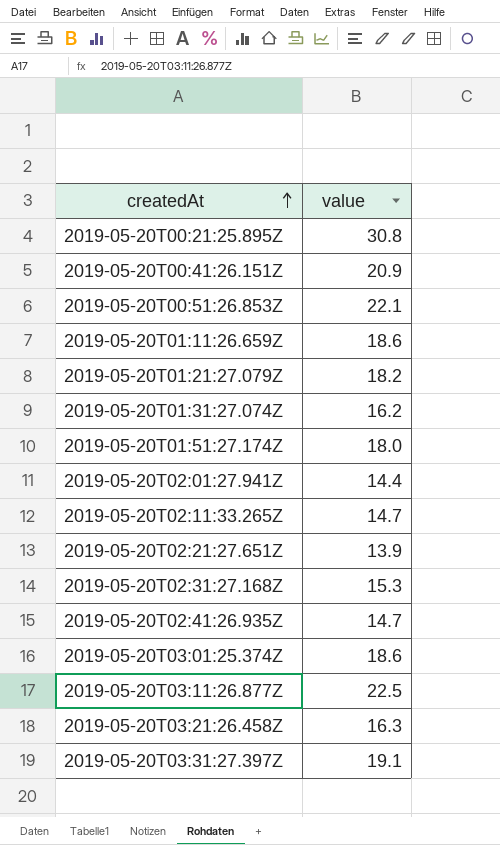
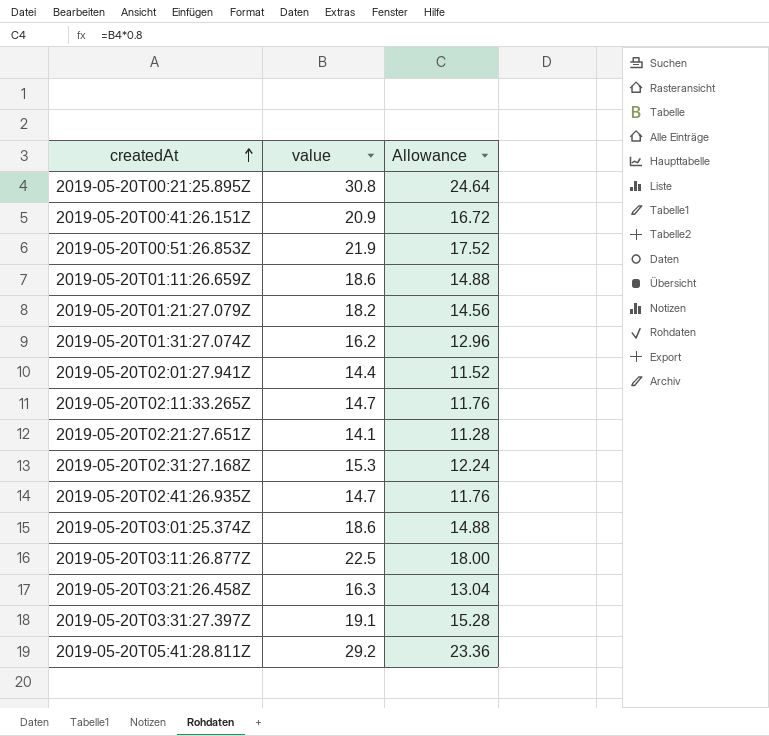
column Allowance | formula: none -> [value] * 0.8
row 2019-05-20T01:51:27.174Z: 18.0 -> none
2019-05-20T00:51:26.853Z | value: 22.1 -> 21.9
2019-05-20T02:21:27.651Z | value: 13.9 -> 14.1
row 2019-05-20T05:41:28.811Z: none -> 29.2 | 23.36

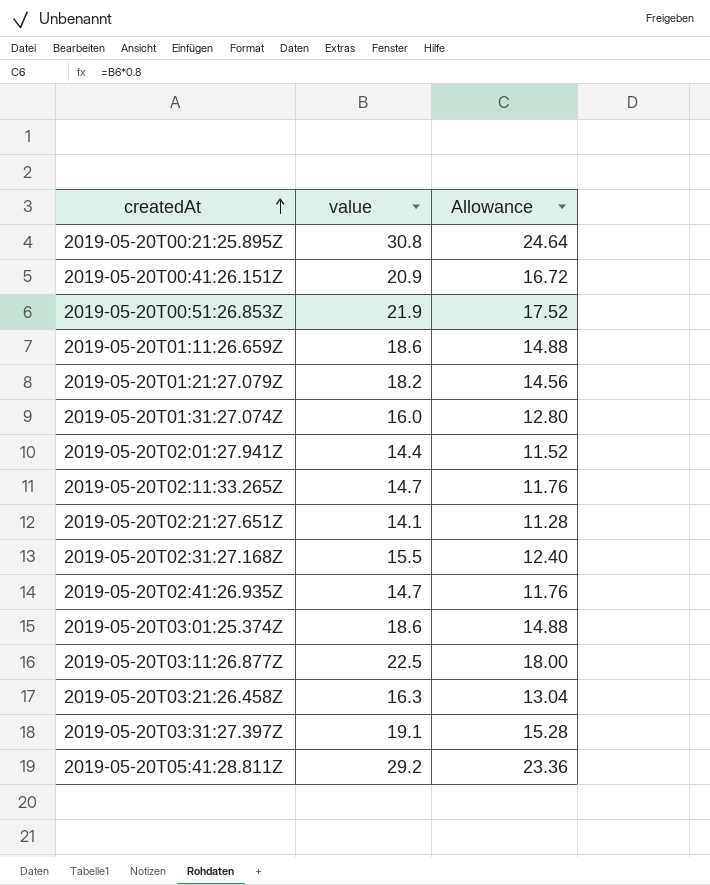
2019-05-20T01:31:27.074Z | value: 16.2 -> 16.0
2019-05-20T01:31:27.074Z | Allowance: 12.96 -> 12.80
2019-05-20T02:31:27.168Z | value: 15.3 -> 15.5
2019-05-20T02:31:27.168Z | Allowance: 12.24 -> 12.40

